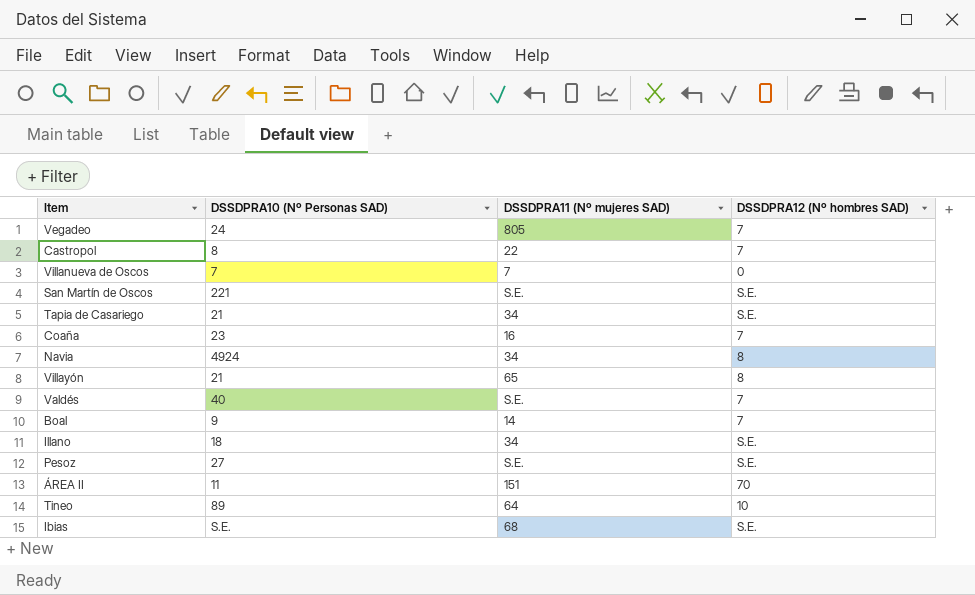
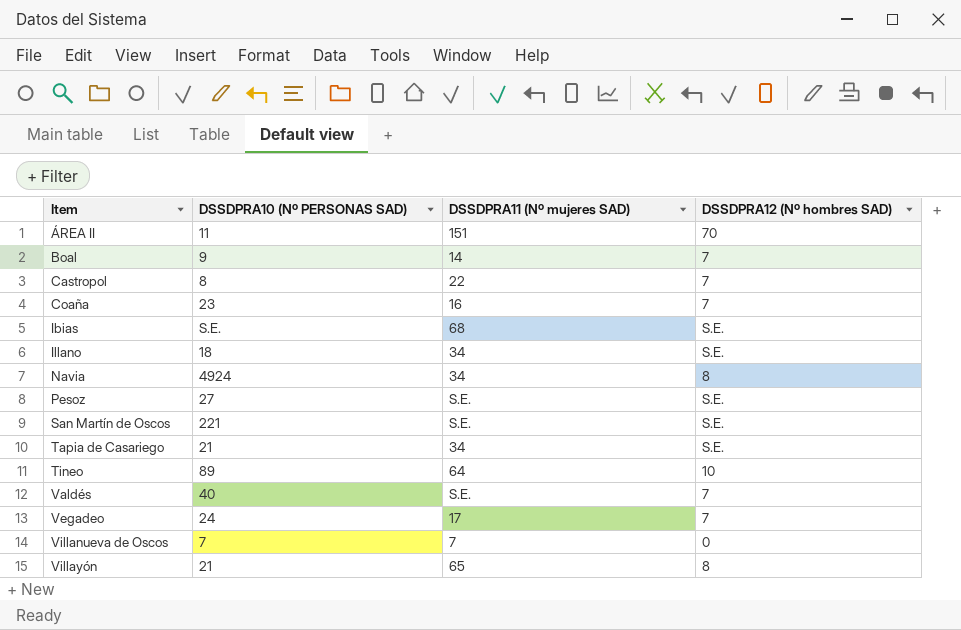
row order: none -> Item ascending
column name: DSSDPRA10 (Nº Personas SAD) -> DSSDPRA10 (Nº PERSONAS SAD)
Vegadeo | DSSDPRA11 (Nº mujeres SAD): 805 -> 17

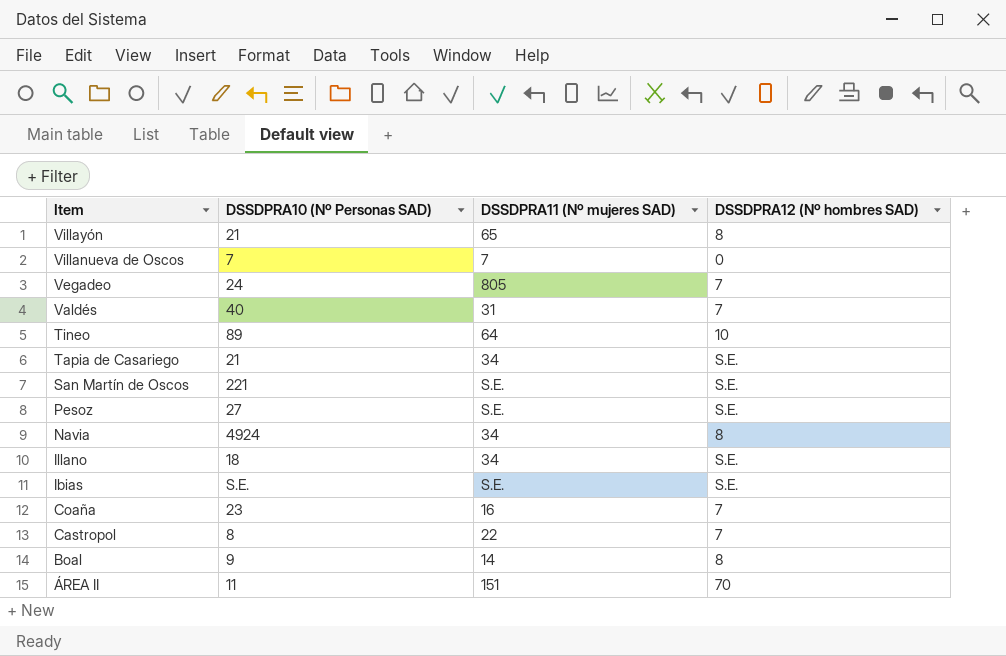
row order: Item ascending -> Item descending
column name: DSSDPRA10 (Nº PERSONAS SAD) -> DSSDPRA10 (Nº Personas SAD)
Vegadeo | DSSDPRA11 (Nº mujeres SAD): 17 -> 805
Valdés | DSSDPRA11 (Nº mujeres SAD): S.E. -> 31
Ibias | DSSDPRA11 (Nº mujeres SAD): 68 -> S.E.
Boal | DSSDPRA12 (Nº hombres SAD): 7 -> 8

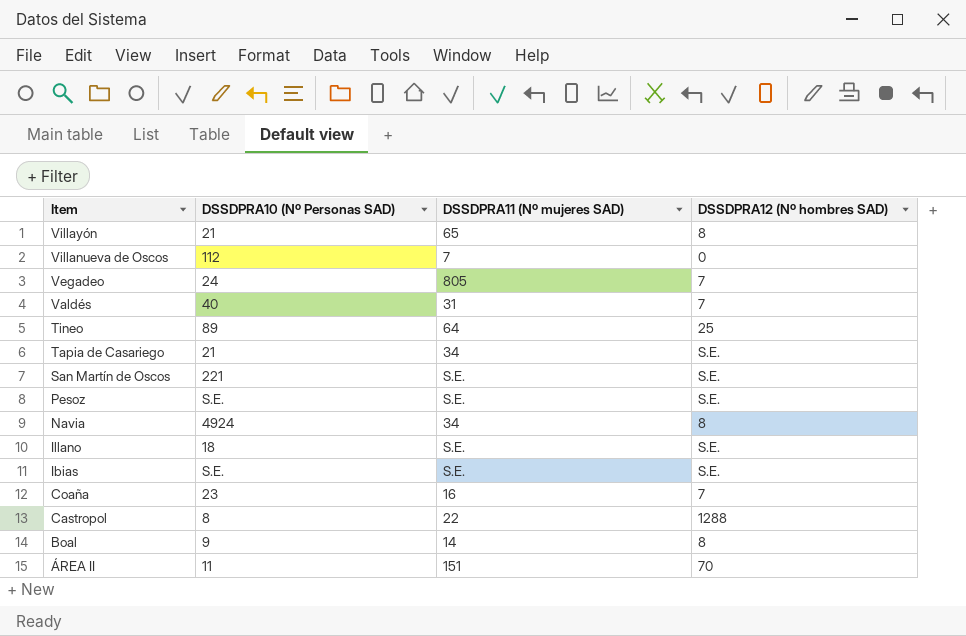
Villanueva de Oscos | DSSDPRA10 (Nº Personas SAD): 7 -> 112
Tineo | DSSDPRA12 (Nº hombres SAD): 10 -> 25
Pesoz | DSSDPRA10 (Nº Personas SAD): 27 -> S.E.
Illano | DSSDPRA11 (Nº mujeres SAD): 34 -> S.E.
Castropol | DSSDPRA12 (Nº hombres SAD): 7 -> 1288

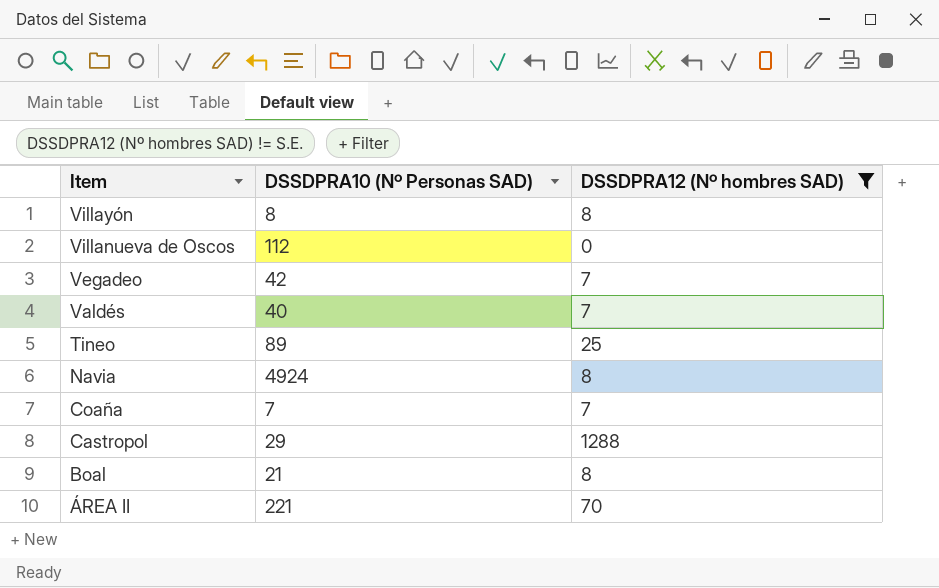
filter: none -> DSSDPRA12 (Nº hombres SAD) != S.E.
column DSSDPRA11 (Nº mujeres SAD) | position: 3 -> none
Villayón | DSSDPRA10 (Nº Personas SAD): 21 -> 8
Vegadeo | DSSDPRA10 (Nº Personas SAD): 24 -> 42
Coaña | DSSDPRA10 (Nº Personas SAD): 23 -> 7
Castropol | DSSDPRA10 (Nº Personas SAD): 8 -> 29
Boal | DSSDPRA10 (Nº Personas SAD): 9 -> 21
ÁREA II | DSSDPRA10 (Nº Personas SAD): 11 -> 221

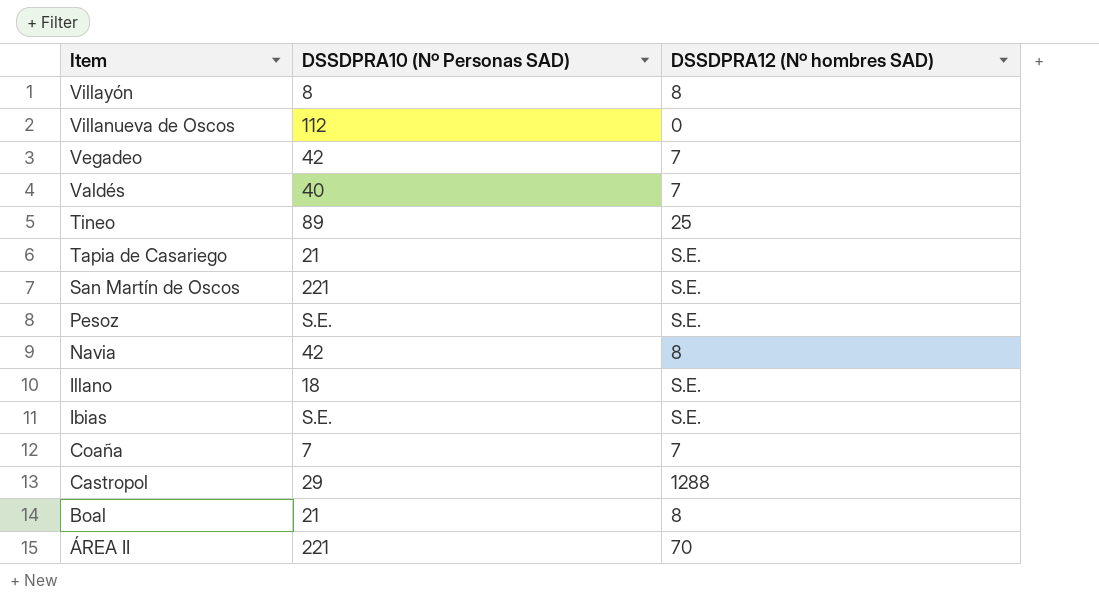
filter: DSSDPRA12 (Nº hombres SAD) != S.E. -> none
Navia | DSSDPRA10 (Nº Personas SAD): 4924 -> 42

